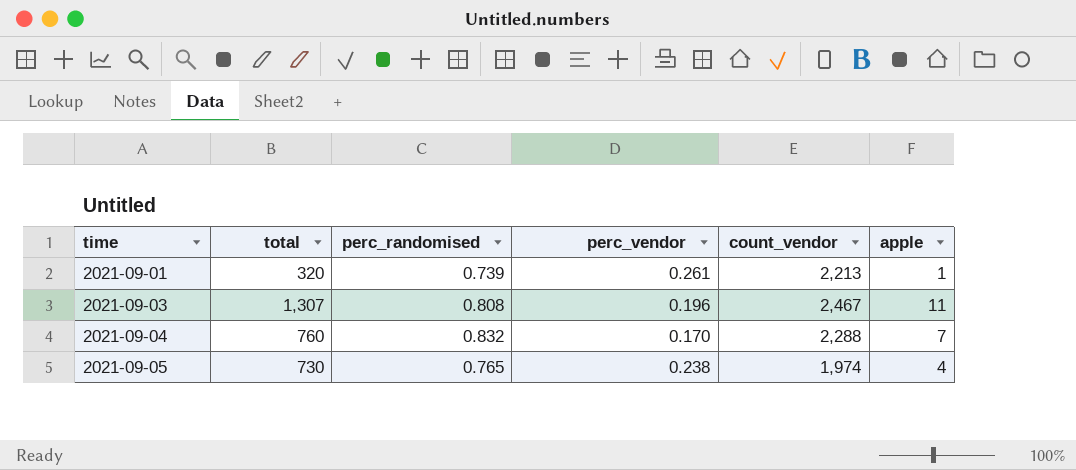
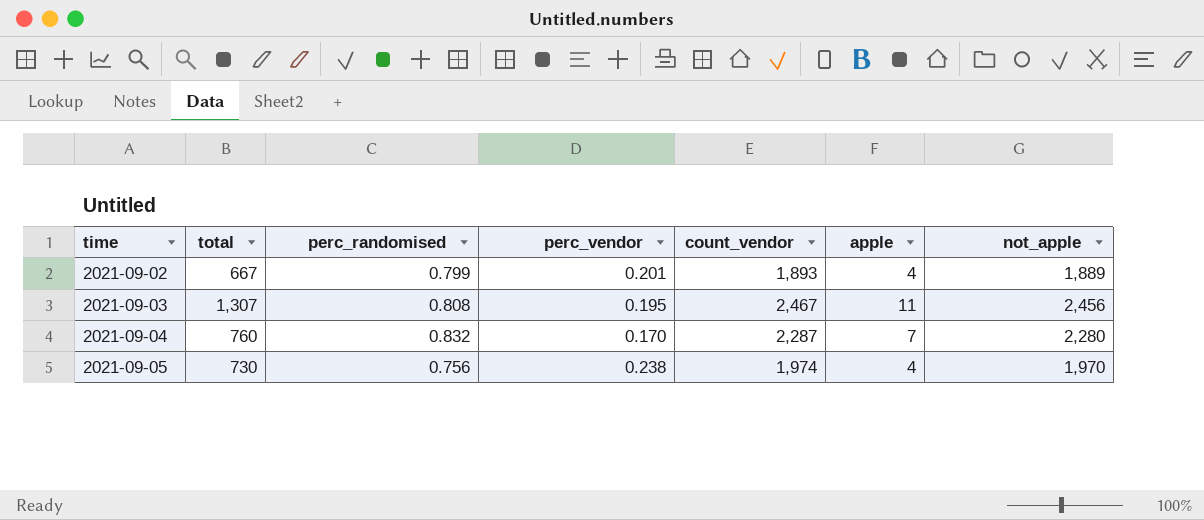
column not_apple | formula: none -> [count_vendor] - [apple]
row 2021-09-01: 320 | 0.739 | 0.261 | 2,213 | 1 -> none
row 2021-09-02: none -> 667 | 0.799 | 0.201 | 1,893 | 4 | 1,889
2021-09-03 | perc_vendor: 0.196 -> 0.195
2021-09-04 | count_vendor: 2,288 -> 2,287
2021-09-05 | perc_randomised: 0.765 -> 0.756

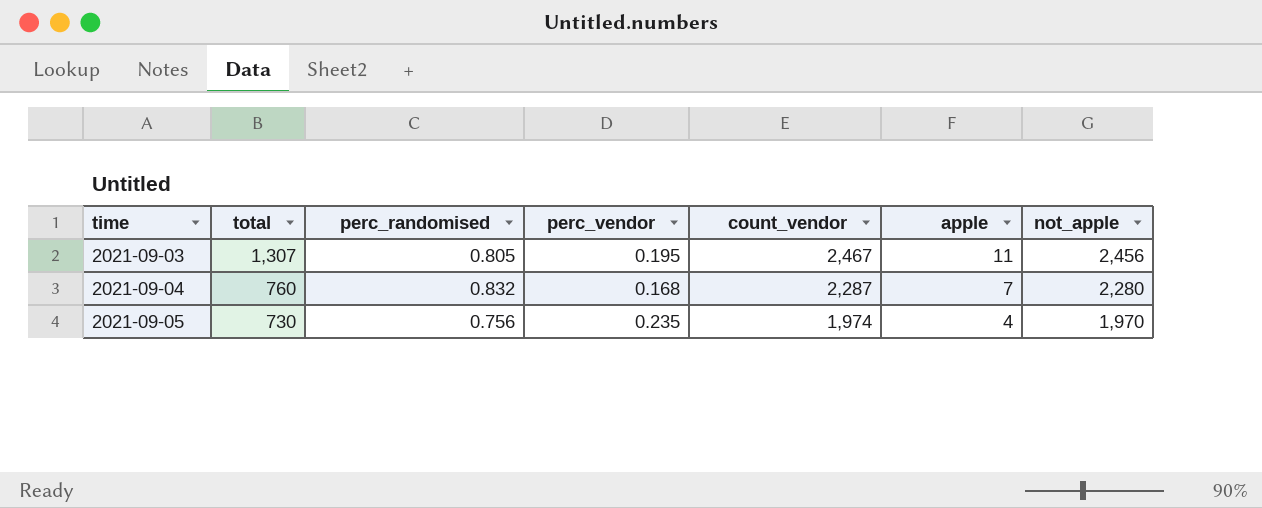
row 2021-09-02: 667 | 0.799 | 0.201 | 1,893 | 4 | 1,889 -> none
2021-09-03 | perc_randomised: 0.808 -> 0.805
2021-09-04 | perc_vendor: 0.170 -> 0.168
2021-09-05 | perc_vendor: 0.238 -> 0.235

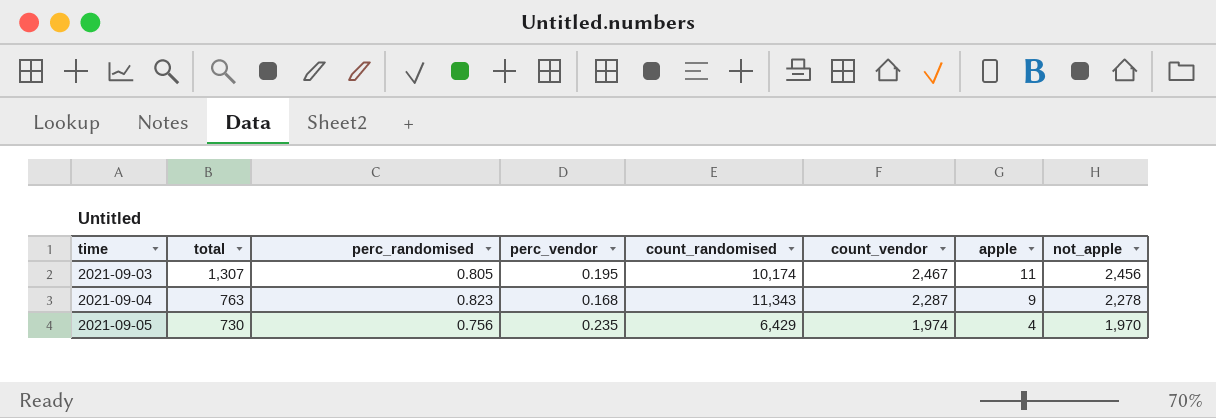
column count_randomised | position: none -> 5
2021-09-04 | total: 760 -> 763
2021-09-04 | perc_randomised: 0.832 -> 0.823
2021-09-04 | apple: 7 -> 9
2021-09-04 | not_apple: 2,280 -> 2,278

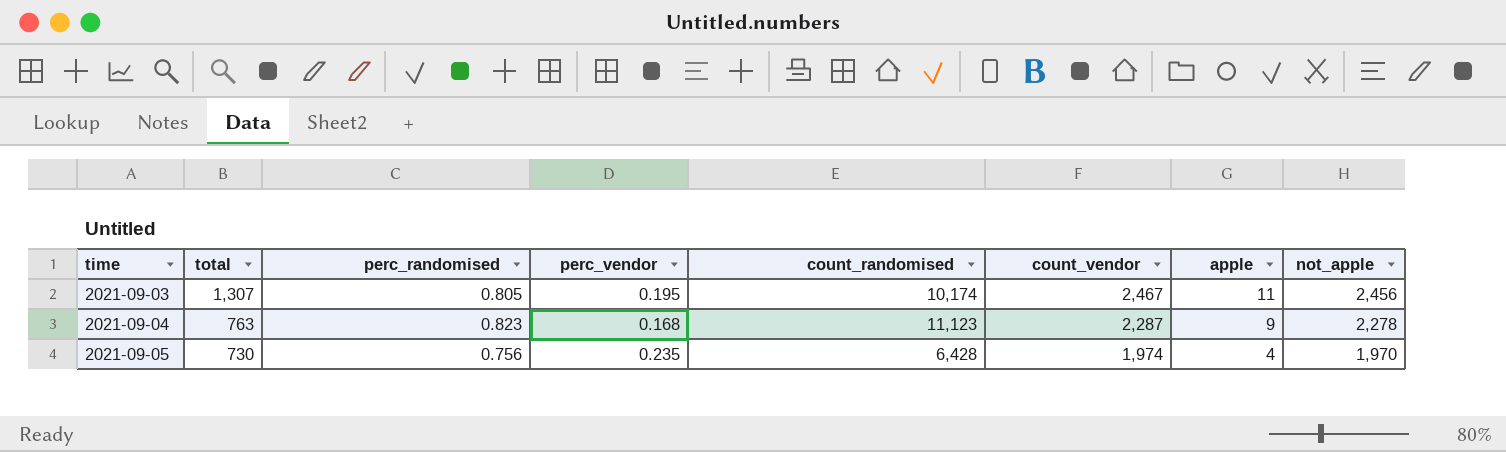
2021-09-04 | count_randomised: 11,343 -> 11,123
2021-09-05 | count_randomised: 6,429 -> 6,428

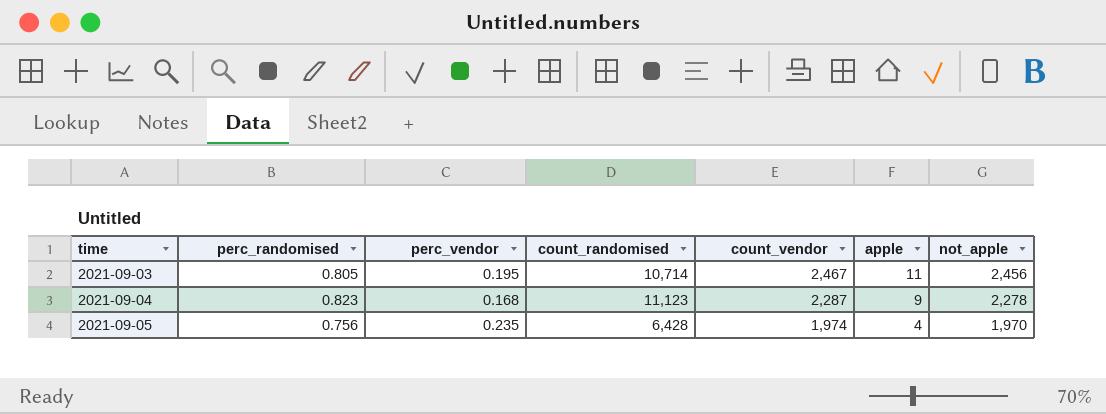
column total | position: 2 -> none
2021-09-03 | count_randomised: 10,174 -> 10,714

